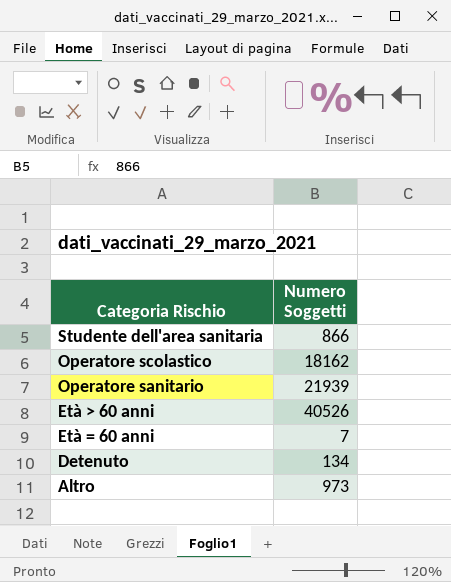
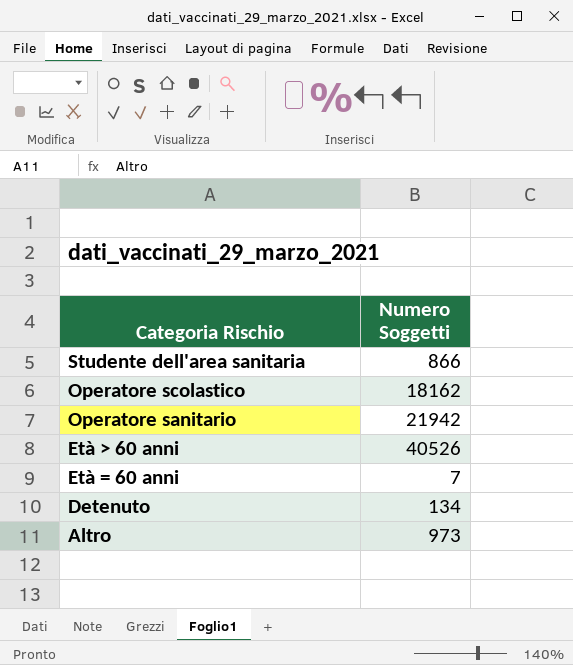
Operatore sanitario | Numero Soggetti: 21939 -> 21942

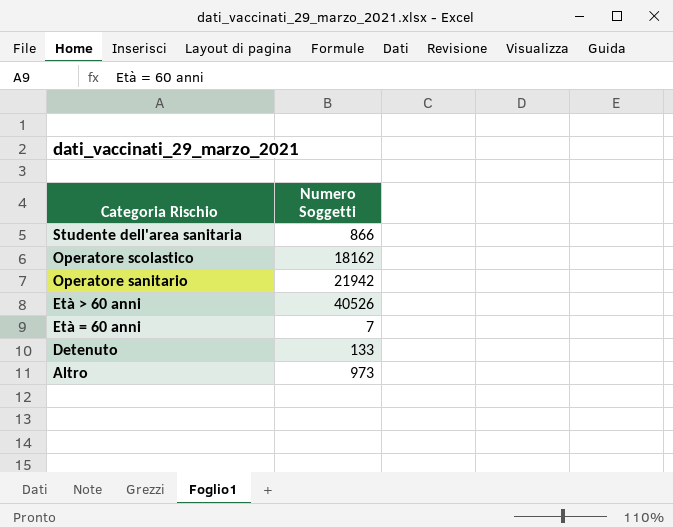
Detenuto | Numero Soggetti: 134 -> 133

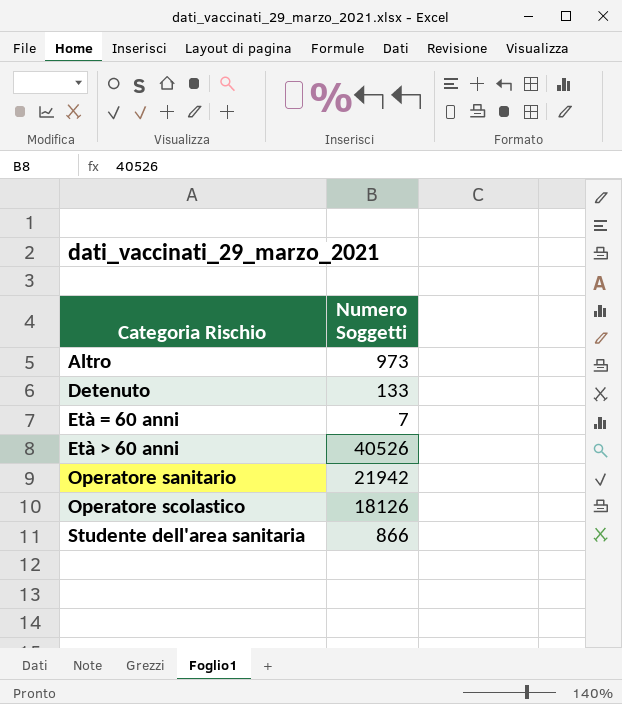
row order: Categoria Rischio descending -> Categoria Rischio ascending
Operatore scolastico | Numero Soggetti: 18162 -> 18126

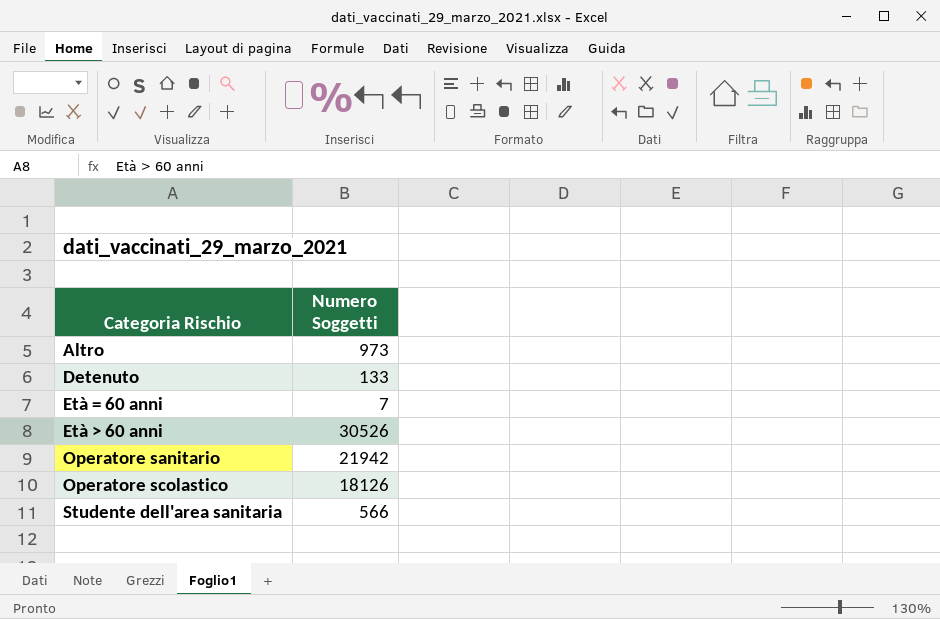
Età > 60 anni | Numero Soggetti: 40526 -> 30526
Studente dell'area sanitaria | Numero Soggetti: 866 -> 566

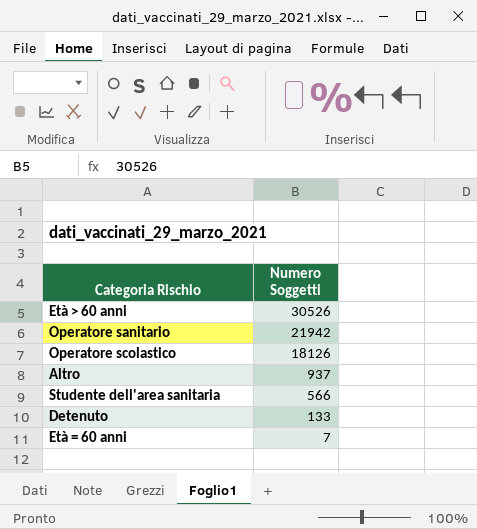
row order: Categoria Rischio ascending -> Numero Soggetti descending
Altro | Numero Soggetti: 973 -> 937

